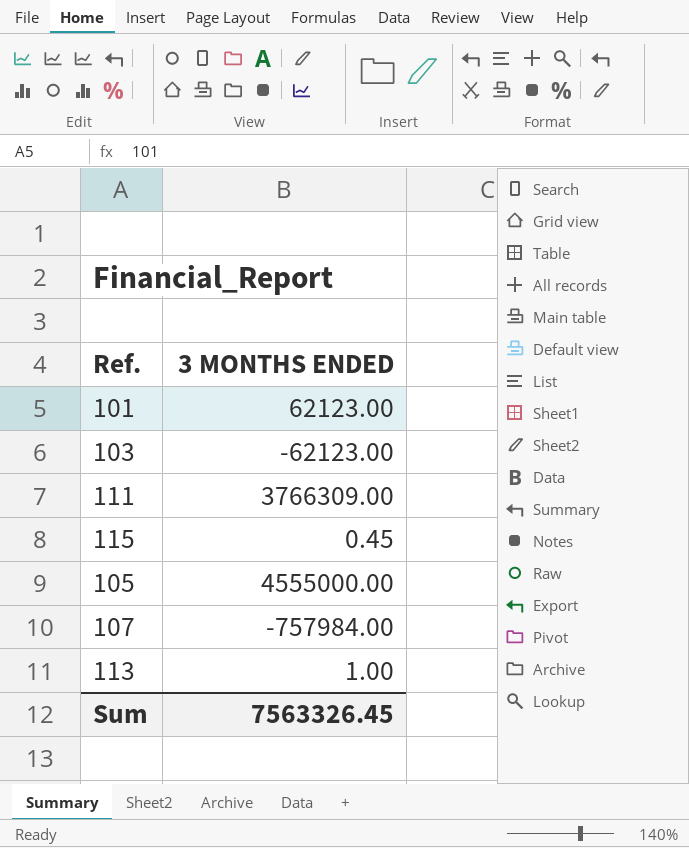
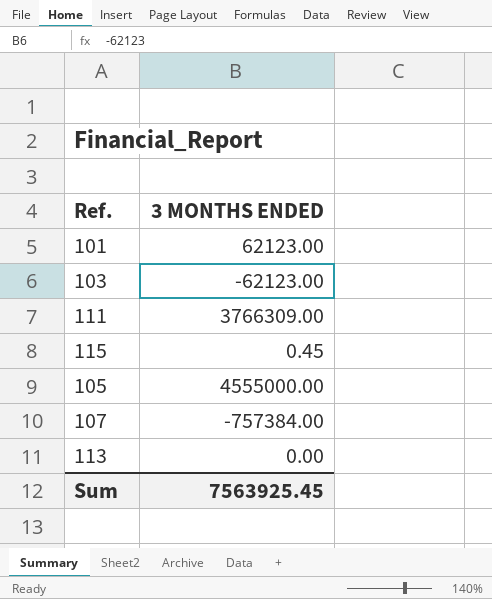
107 | 3 MONTHS ENDED: -757984.00 -> -757384.00
113 | 3 MONTHS ENDED: 1.00 -> 0.00
Sum | 3 MONTHS ENDED: 7563326.45 -> 7563925.45

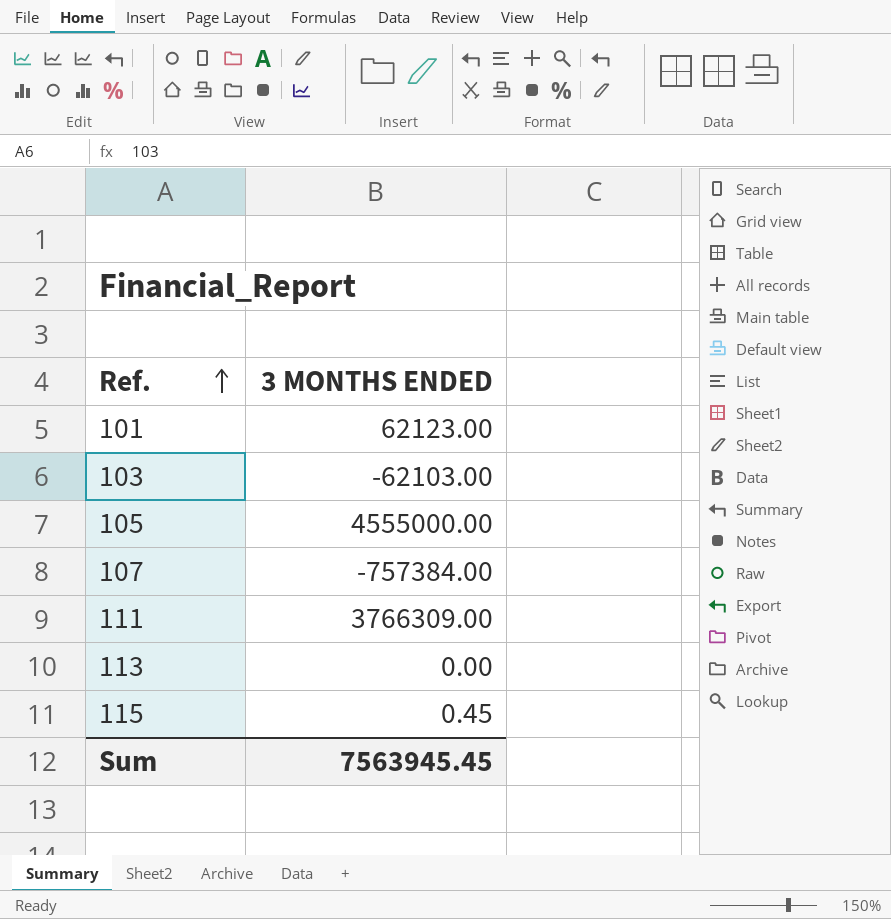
row order: none -> Ref. ascending
103 | 3 MONTHS ENDED: -62123.00 -> -62103.00
Sum | 3 MONTHS ENDED: 7563925.45 -> 7563945.45

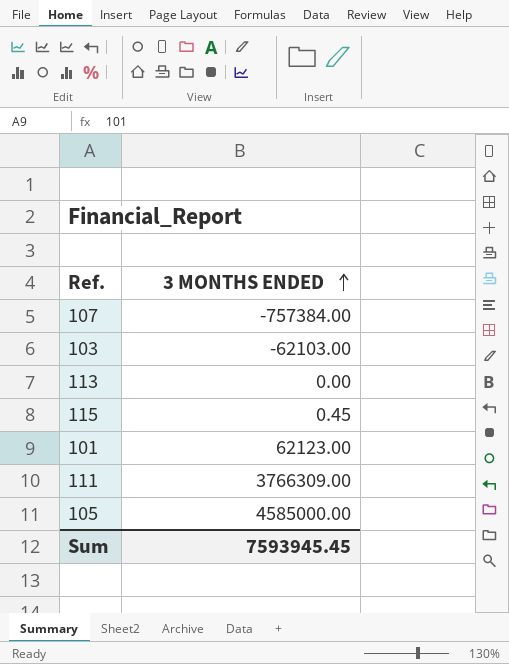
row order: Ref. ascending -> 3 MONTHS ENDED ascending
105 | 3 MONTHS ENDED: 4555000.00 -> 4585000.00
Sum | 3 MONTHS ENDED: 7563945.45 -> 7593945.45

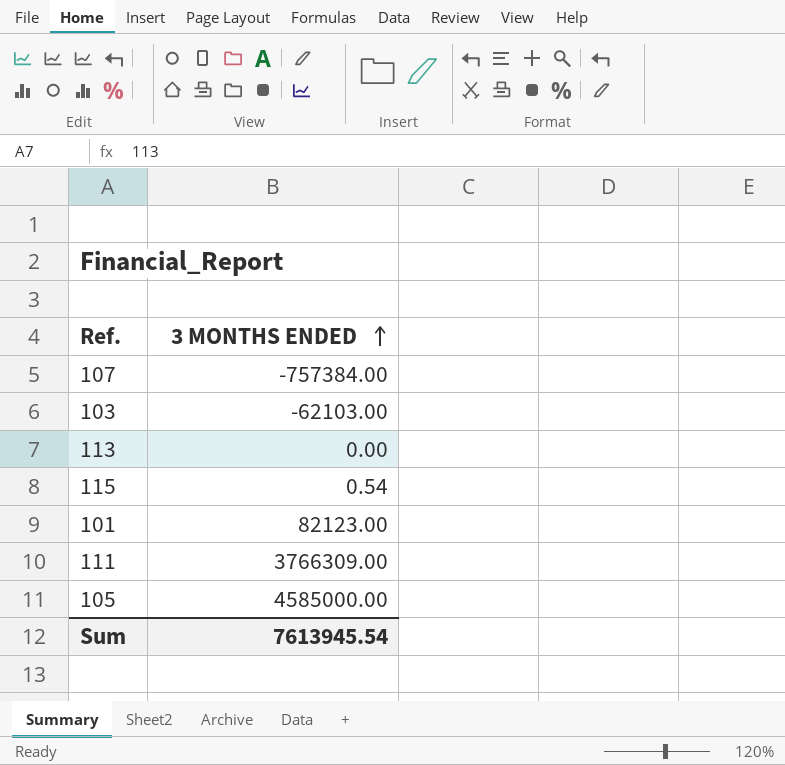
115 | 3 MONTHS ENDED: 0.45 -> 0.54
101 | 3 MONTHS ENDED: 62123.00 -> 82123.00
Sum | 3 MONTHS ENDED: 7593945.45 -> 7613945.54

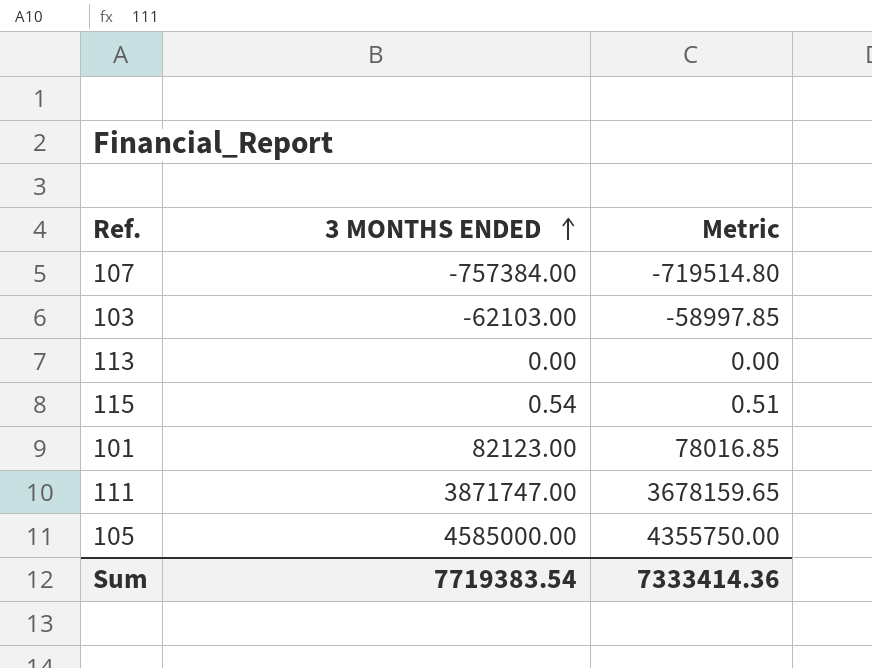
column Metric | formula: none -> [3 MONTHS ENDED] * 0.95
111 | 3 MONTHS ENDED: 3766309.00 -> 3871747.00
Sum | 3 MONTHS ENDED: 7613945.54 -> 7719383.54

